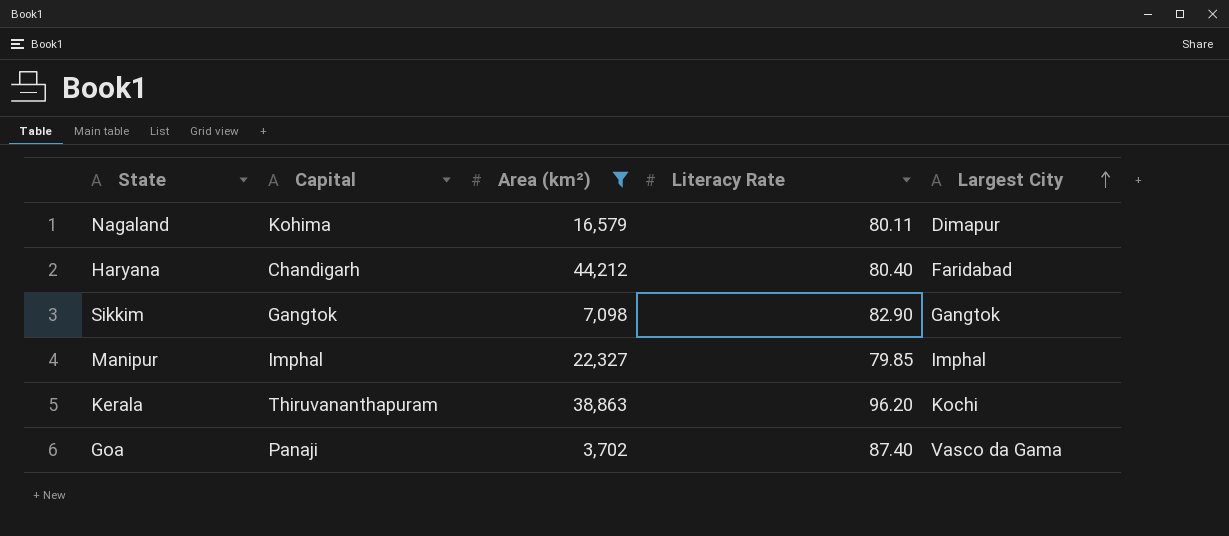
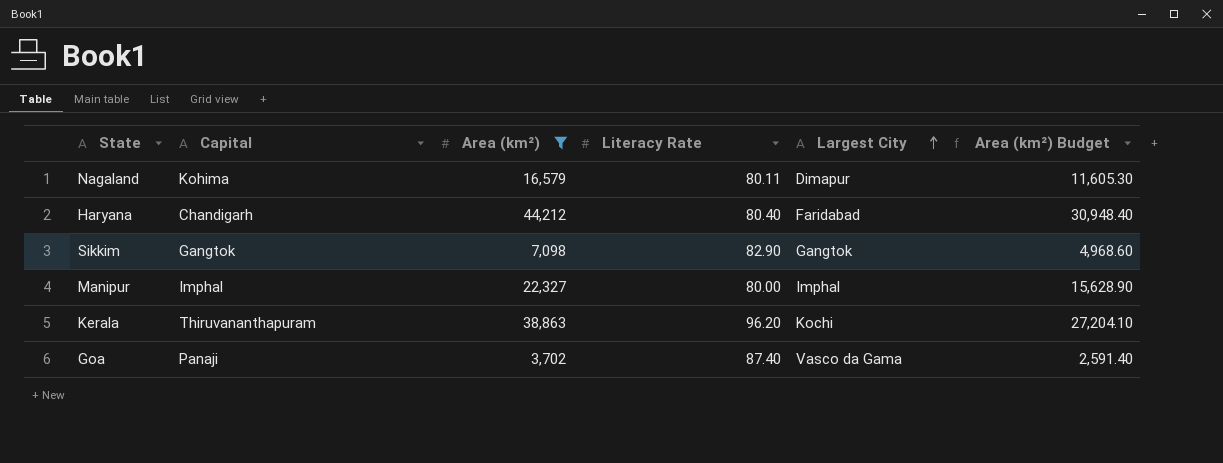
column Area (km²) Budget | formula: none -> [Area (km²)] * 0.7
Manipur | Literacy Rate: 79.85 -> 80.00

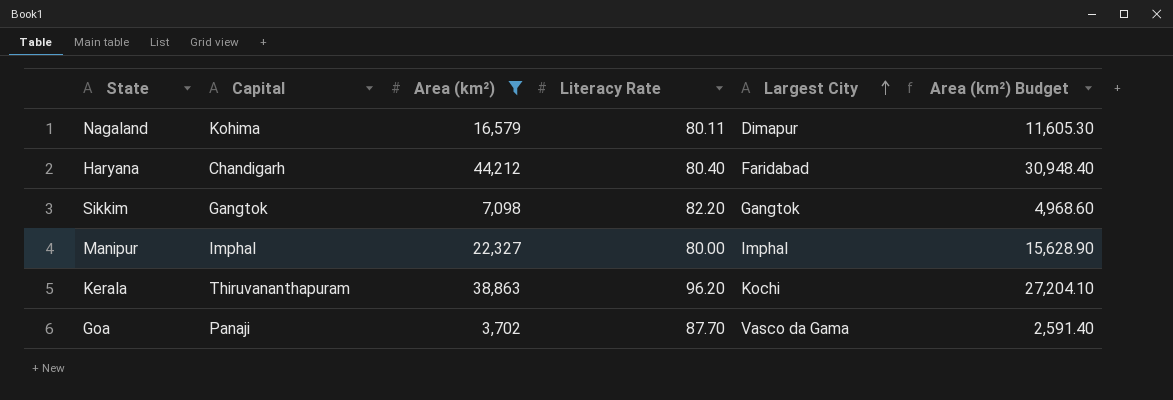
Sikkim | Literacy Rate: 82.90 -> 82.20
Goa | Literacy Rate: 87.40 -> 87.70

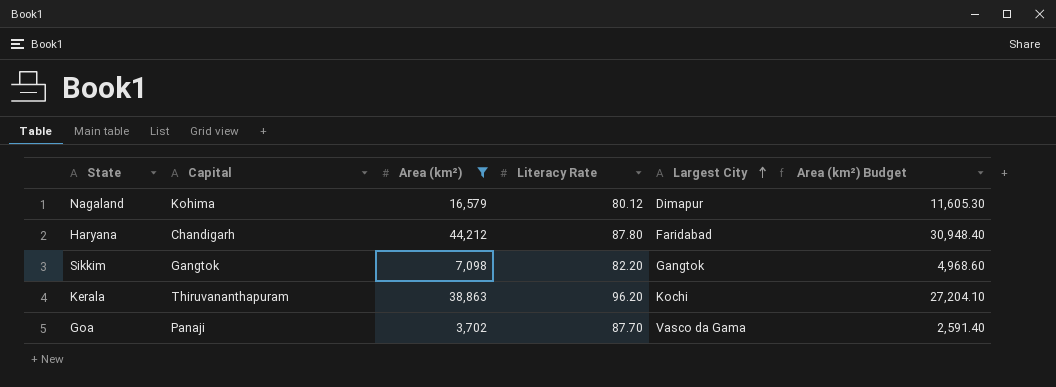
row Manipur: Imphal | 22,327 | 80.00 | Imphal | 15,628.90 -> none
Nagaland | Literacy Rate: 80.11 -> 80.12
Haryana | Literacy Rate: 80.40 -> 87.80

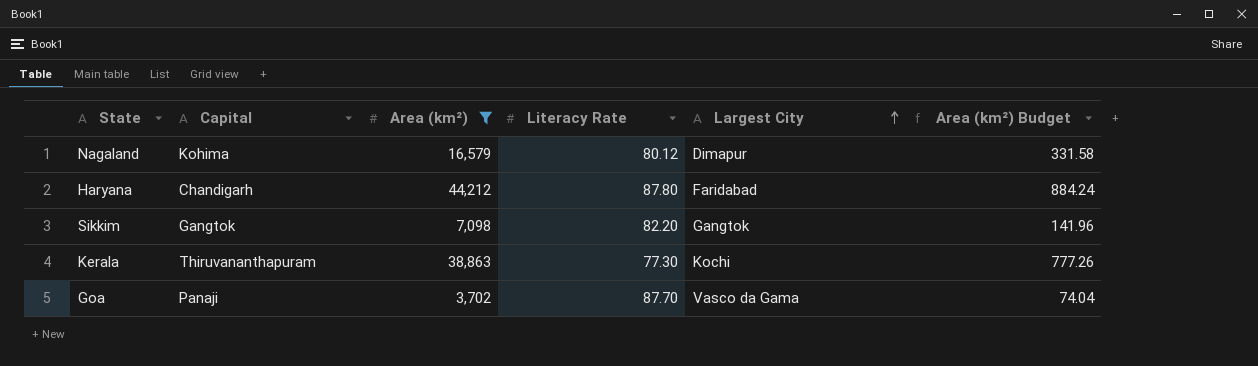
column Area (km²) Budget | formula: [Area (km²)] * 0.7 -> [Area (km²)] * 0.02
Kerala | Literacy Rate: 96.20 -> 77.30

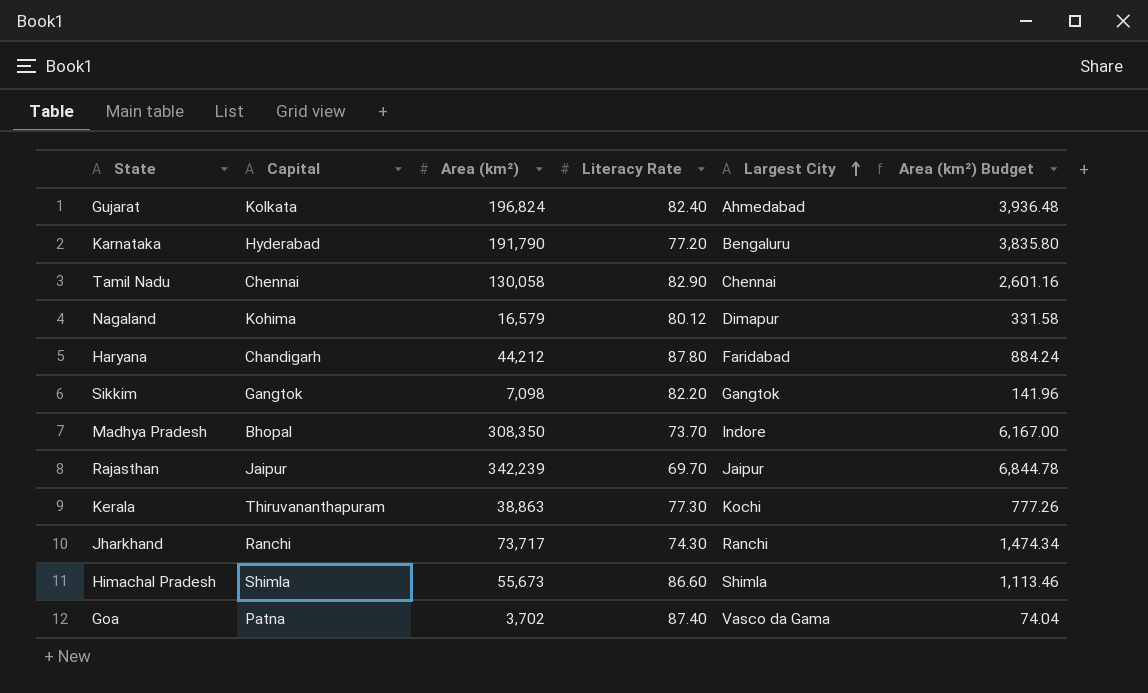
filter: Area (km²) <= 44,212 -> none
Goa | Capital: Panaji -> Patna
Goa | Literacy Rate: 87.70 -> 87.40

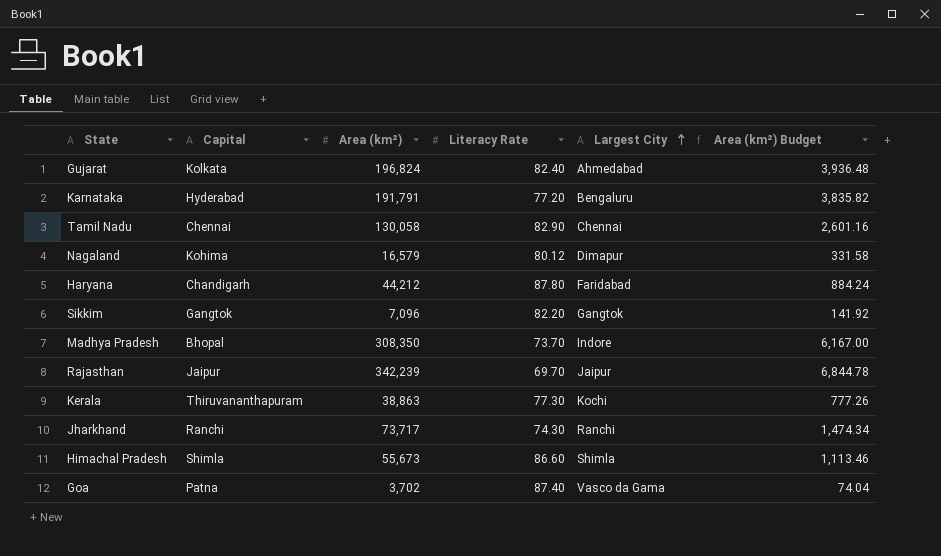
Karnataka | Area (km²): 191,790 -> 191,791
Karnataka | Area (km²) Budget: 3,835.80 -> 3,835.82
Sikkim | Area (km²): 7,098 -> 7,096
Sikkim | Area (km²) Budget: 141.96 -> 141.92

